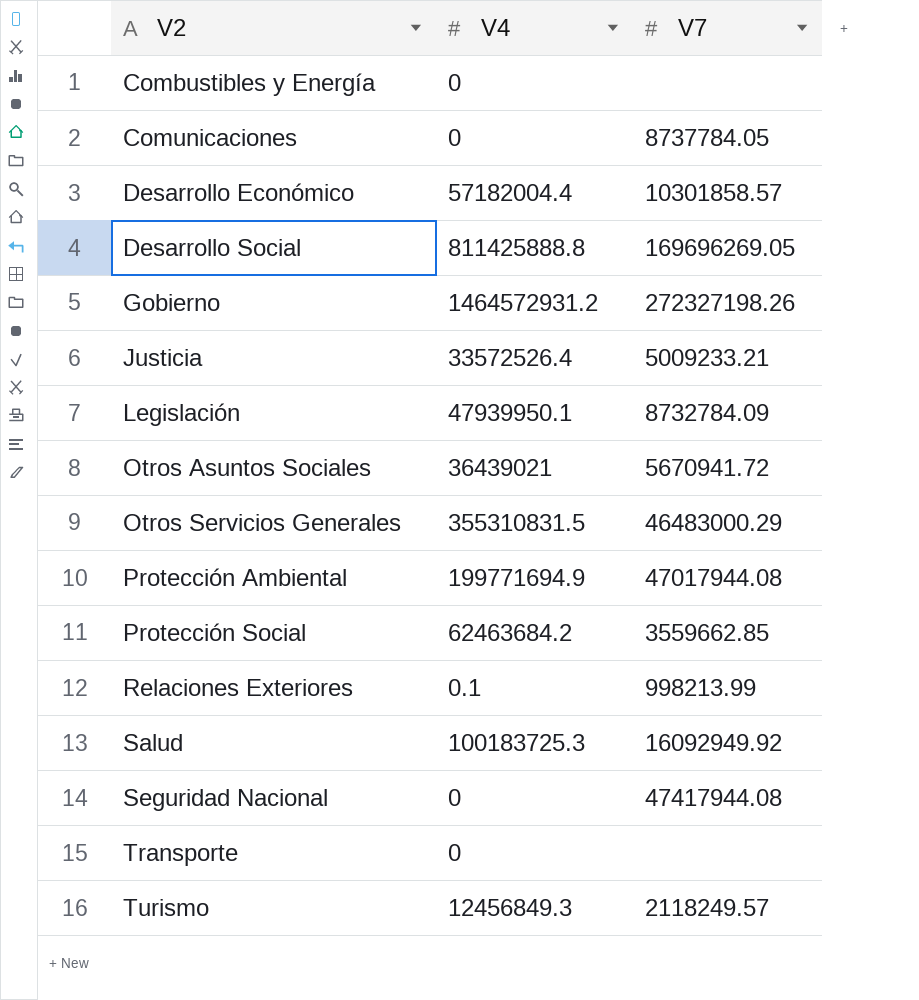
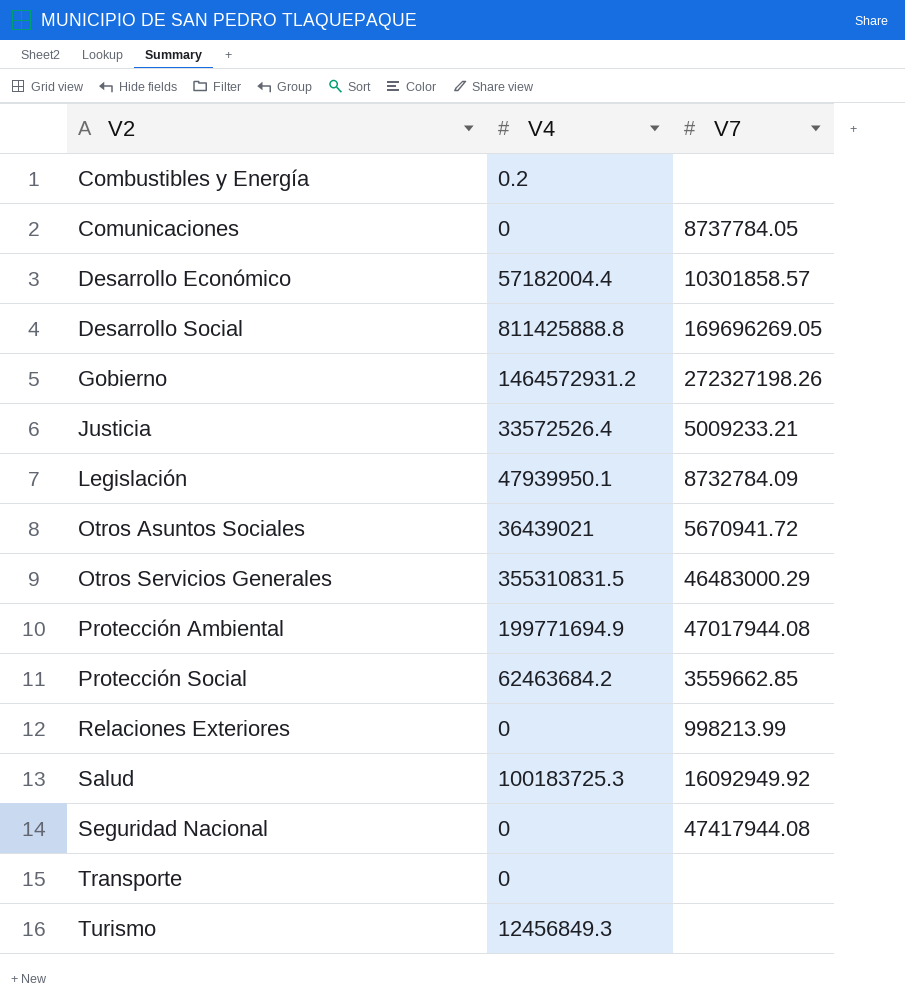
Combustibles y Energía | V4: 0 -> 0.2
Relaciones Exteriores | V4: 0.1 -> 0
Turismo | V7: 2118249.57 -> none

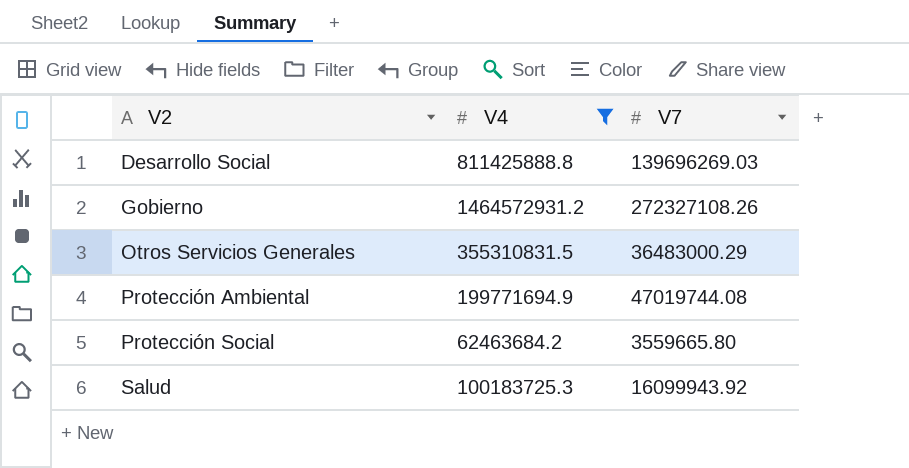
filter: none -> V4 >= 62463684.2
Desarrollo Social | V7: 169696269.05 -> 139696269.03
Gobierno | V7: 272327198.26 -> 272327108.26
Otros Servicios Generales | V7: 46483000.29 -> 36483000.29
Protección Ambiental | V7: 47017944.08 -> 47019744.08
Protección Social | V7: 3559662.85 -> 3559665.80
Salud | V7: 16092949.92 -> 16099943.92

